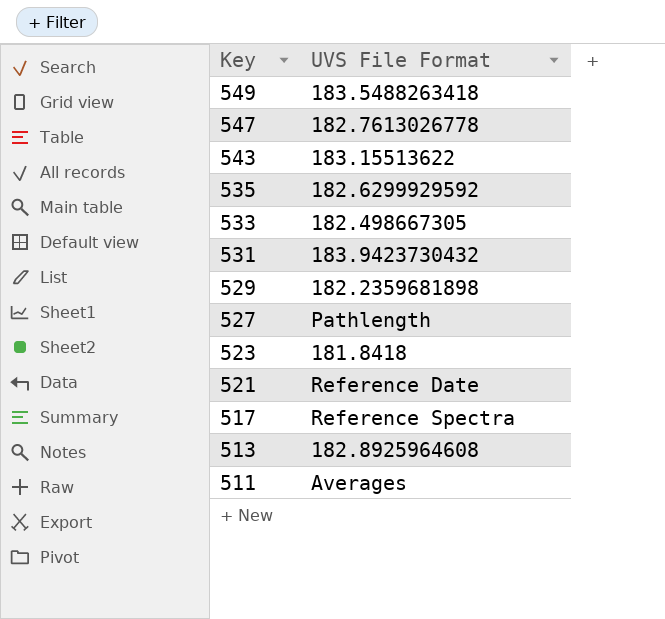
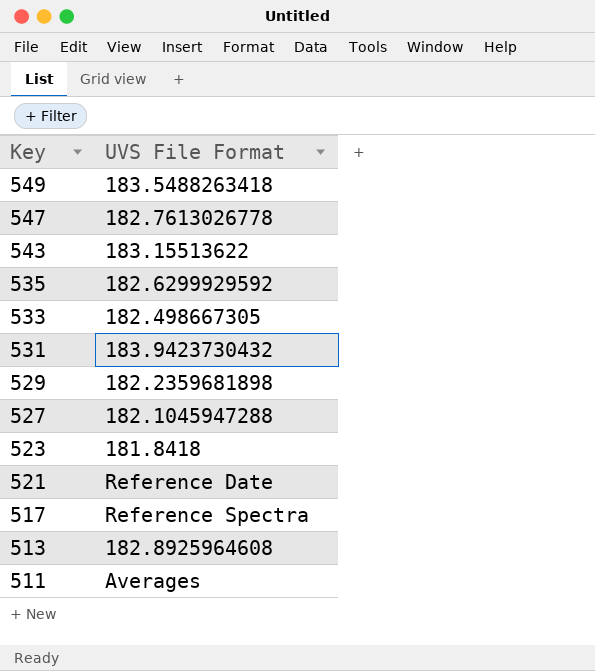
527 | UVS File Format: Pathlength -> 182.1045947288

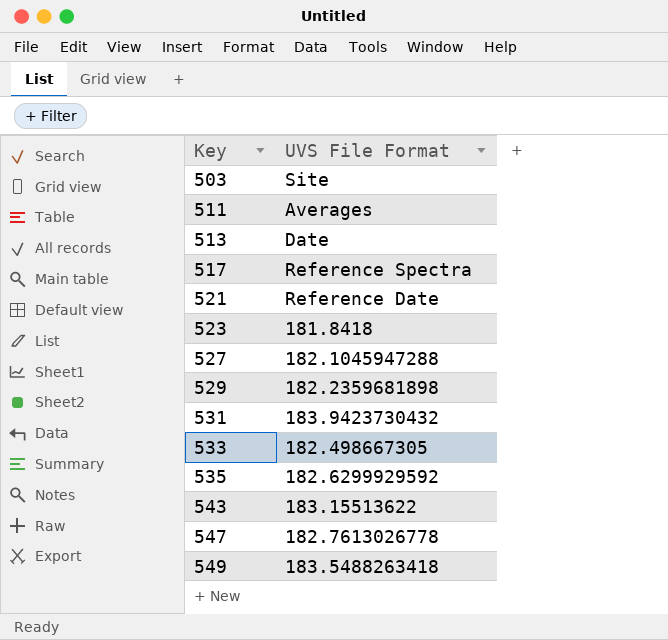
row order: Key descending -> Key ascending
row 503: none -> Site
513 | UVS File Format: 182.8925964608 -> Date

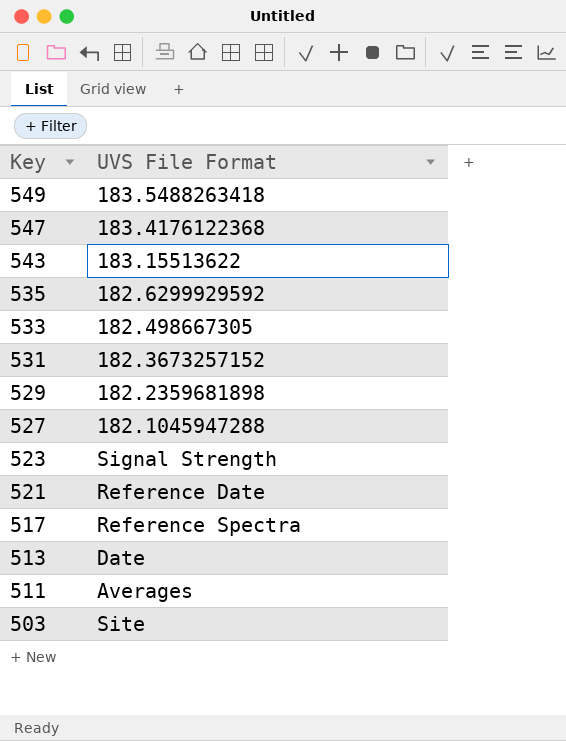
row order: Key ascending -> Key descending
547 | UVS File Format: 182.7613026778 -> 183.4176122368
531 | UVS File Format: 183.9423730432 -> 182.3673257152
523 | UVS File Format: 181.8418 -> Signal Strength

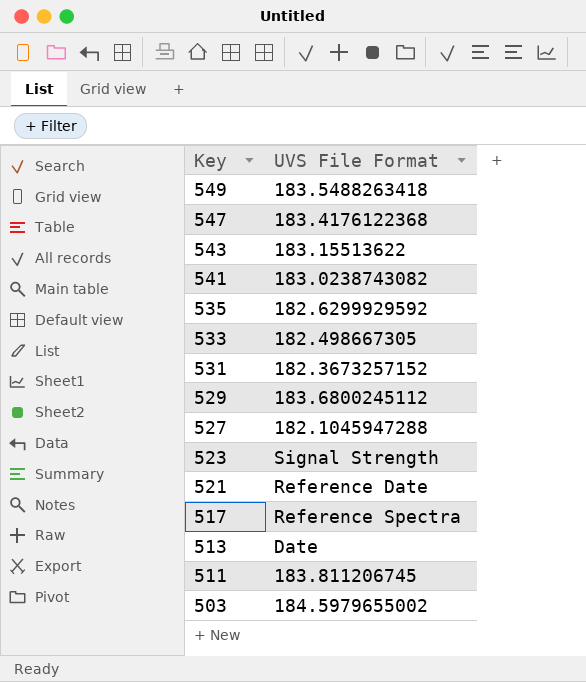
row 541: none -> 183.0238743082
529 | UVS File Format: 182.2359681898 -> 183.6800245112
511 | UVS File Format: Averages -> 183.811206745
503 | UVS File Format: Site -> 184.5979655002

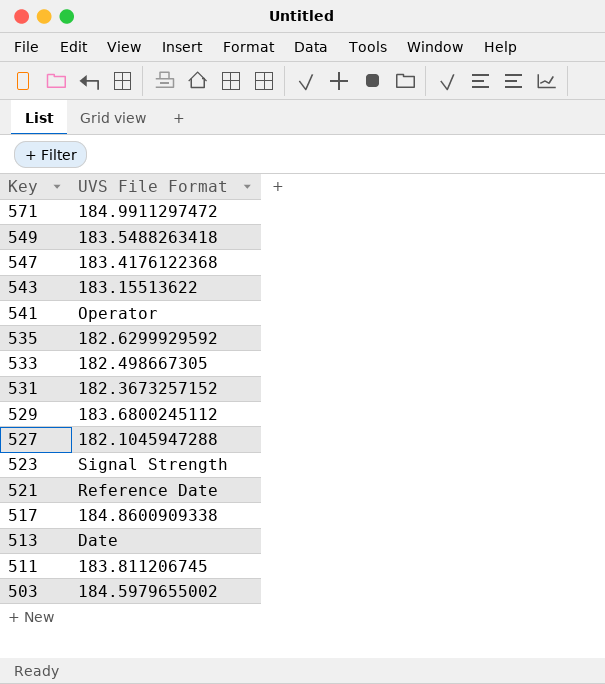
row 571: none -> 184.9911297472
541 | UVS File Format: 183.0238743082 -> Operator
517 | UVS File Format: Reference Spectra -> 184.8600909338

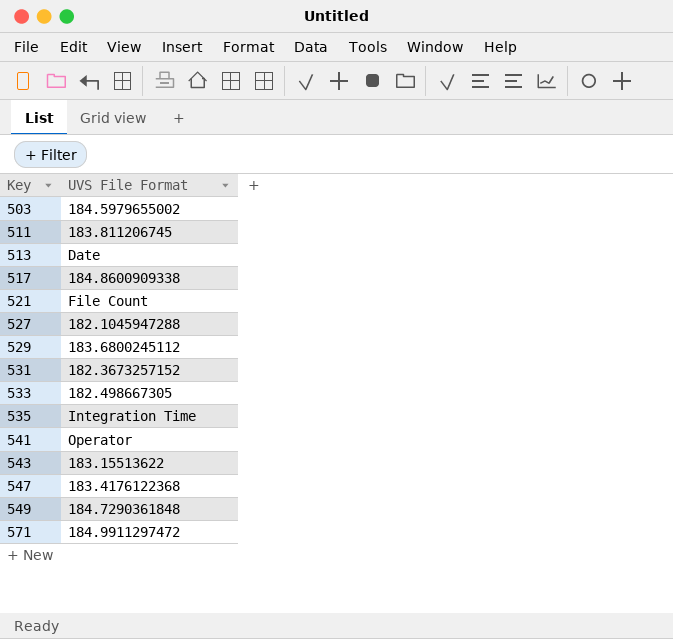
row order: Key descending -> Key ascending
row 523: Signal Strength -> none
521 | UVS File Format: Reference Date -> File Count
535 | UVS File Format: 182.6299929592 -> Integration Time
549 | UVS File Format: 183.5488263418 -> 184.7290361848

